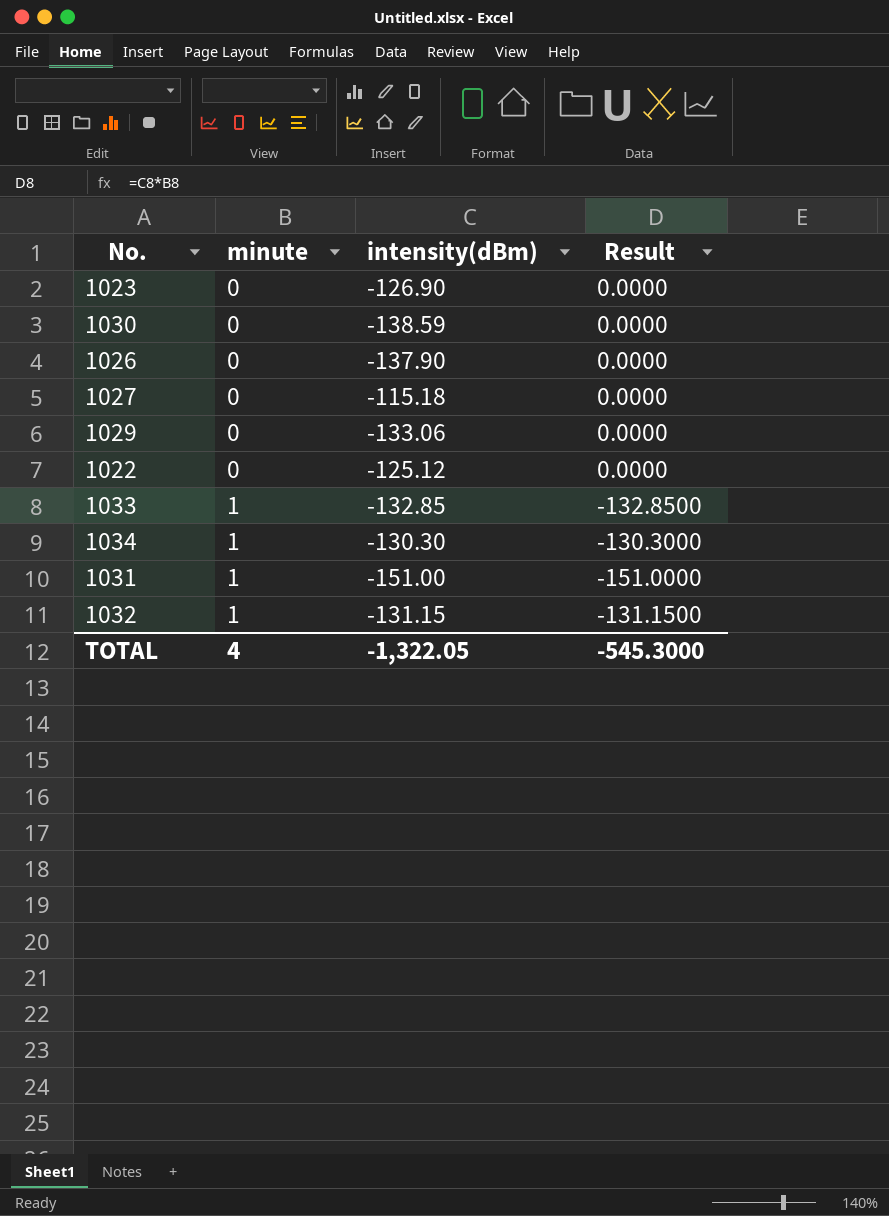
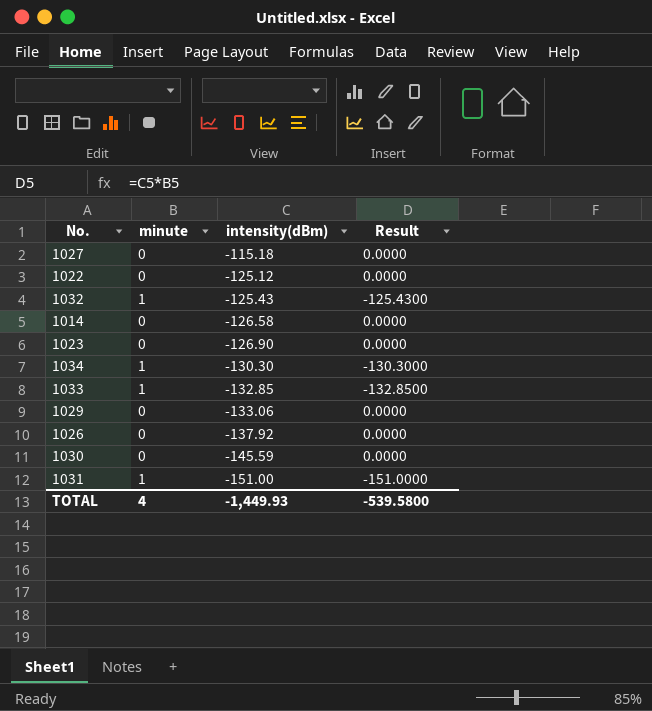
row order: minute ascending -> intensity(dBm) descending
1032 | intensity(dBm): -131.15 -> -125.43
1032 | Result: -131.1500 -> -125.4300
row 1014: none -> 0 | -126.58 | 0.0000
1026 | intensity(dBm): -137.90 -> -137.92
1030 | intensity(dBm): -138.59 -> -145.59
TOTAL | intensity(dBm): -1,322.05 -> -1,449.93
TOTAL | Result: -545.3000 -> -539.5800

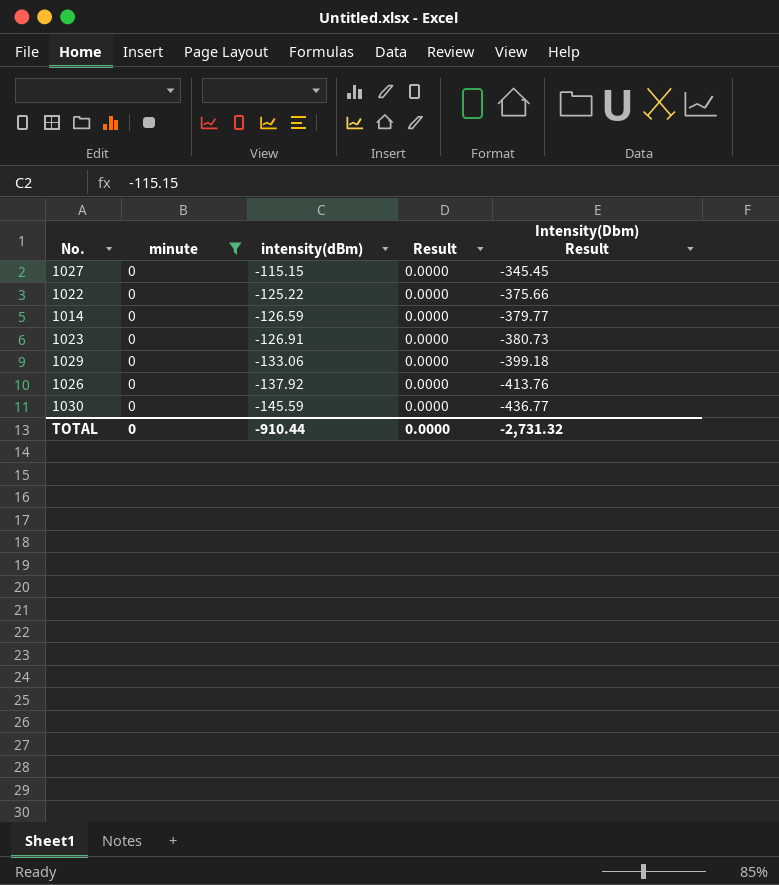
filter: none -> minute = 0
column Intensity(Dbm) Result | formula: none -> [intensity(dBm)] * 3
1027 | intensity(dBm): -115.18 -> -115.15
1022 | intensity(dBm): -125.12 -> -125.22
1014 | intensity(dBm): -126.58 -> -126.59
1023 | intensity(dBm): -126.90 -> -126.91
TOTAL | minute: 4 -> 0
TOTAL | intensity(dBm): -1,449.93 -> -910.44
TOTAL | Result: -539.5800 -> 0.0000

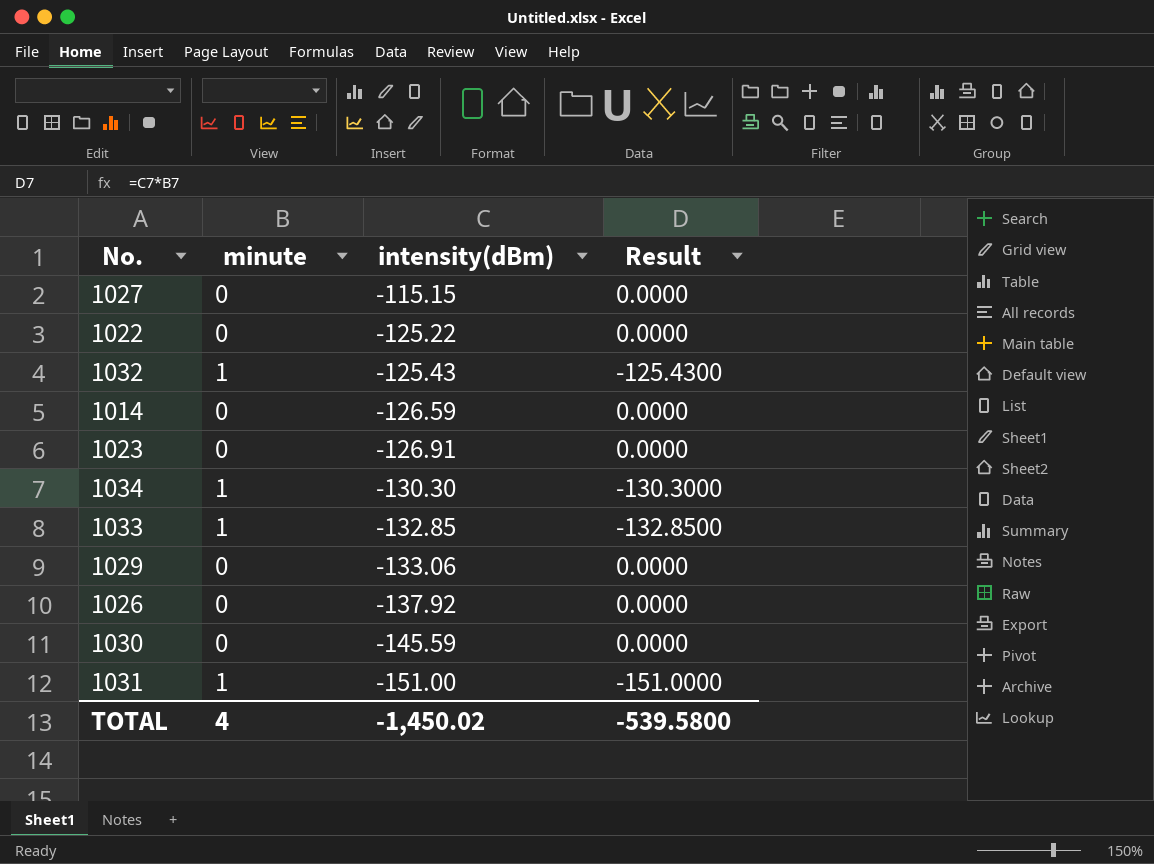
filter: minute = 0 -> none
column Intensity(Dbm) Result | formula: [intensity(dBm)] * 3 -> none
TOTAL | minute: 0 -> 4
TOTAL | intensity(dBm): -910.44 -> -1,450.02
TOTAL | Result: 0.0000 -> -539.5800

